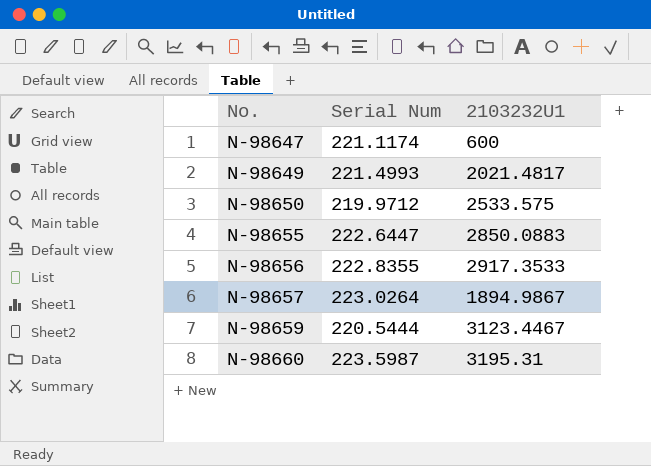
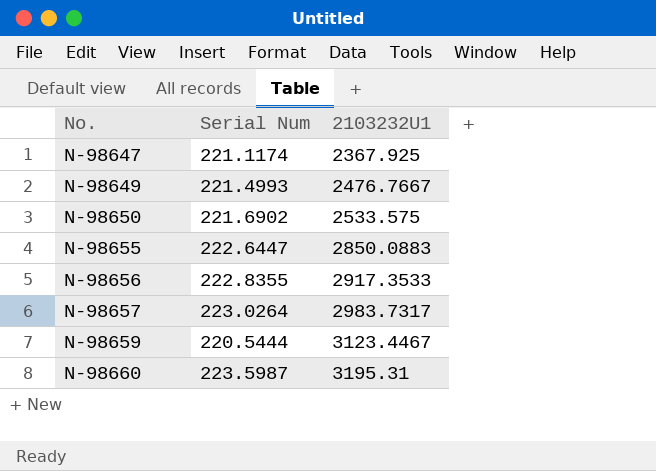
N-98647 | 2103232U1: 600 -> 2367.925
N-98649 | 2103232U1: 2021.4817 -> 2476.7667
N-98650 | Serial Num: 219.9712 -> 221.6902
N-98657 | 2103232U1: 1894.9867 -> 2983.7317

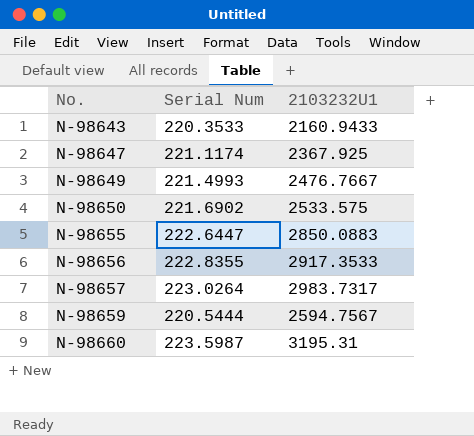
row N-98643: none -> 220.3533 | 2160.9433
N-98659 | 2103232U1: 3123.4467 -> 2594.7567

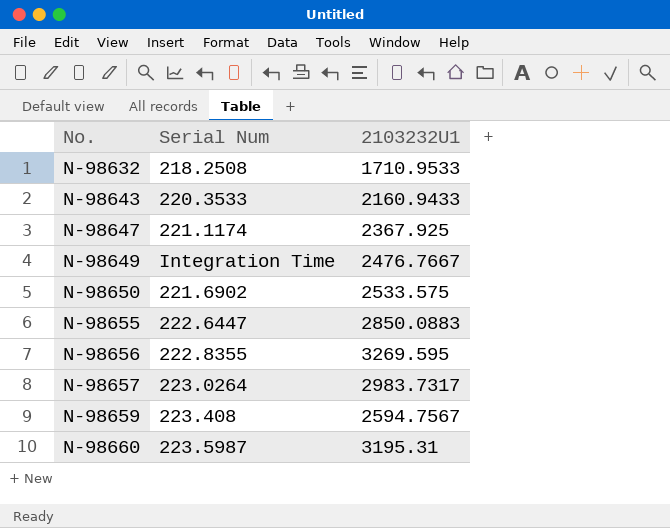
row N-98632: none -> 218.2508 | 1710.9533
N-98649 | Serial Num: 221.4993 -> Integration Time
N-98656 | 2103232U1: 2917.3533 -> 3269.595
N-98659 | Serial Num: 220.5444 -> 223.408

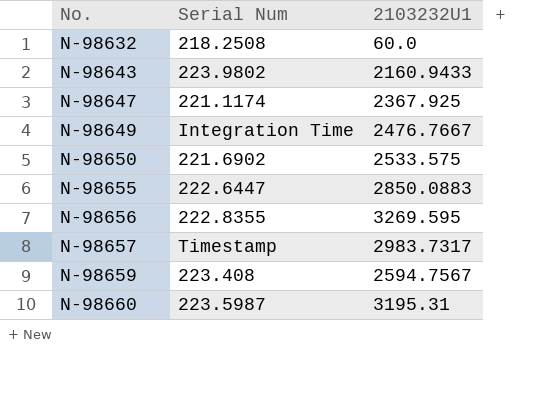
N-98632 | 2103232U1: 1710.9533 -> 60.0
N-98643 | Serial Num: 220.3533 -> 223.9802
N-98657 | Serial Num: 223.0264 -> Timestamp

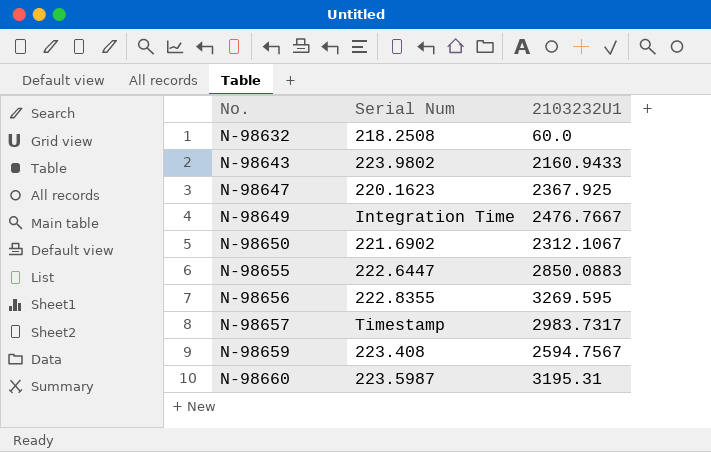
N-98647 | Serial Num: 221.1174 -> 220.1623
N-98650 | 2103232U1: 2533.575 -> 2312.1067

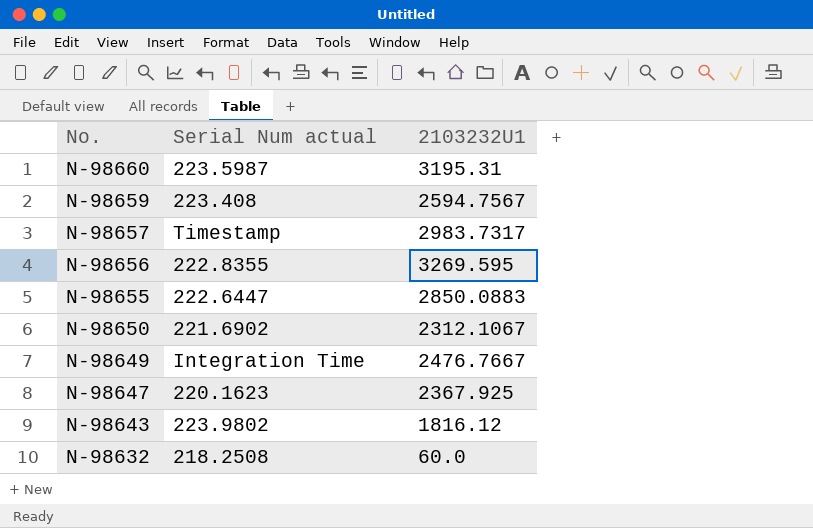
row order: No. ascending -> No. descending
column name: Serial Num -> Serial Num actual
N-98643 | 2103232U1: 2160.9433 -> 1816.12

